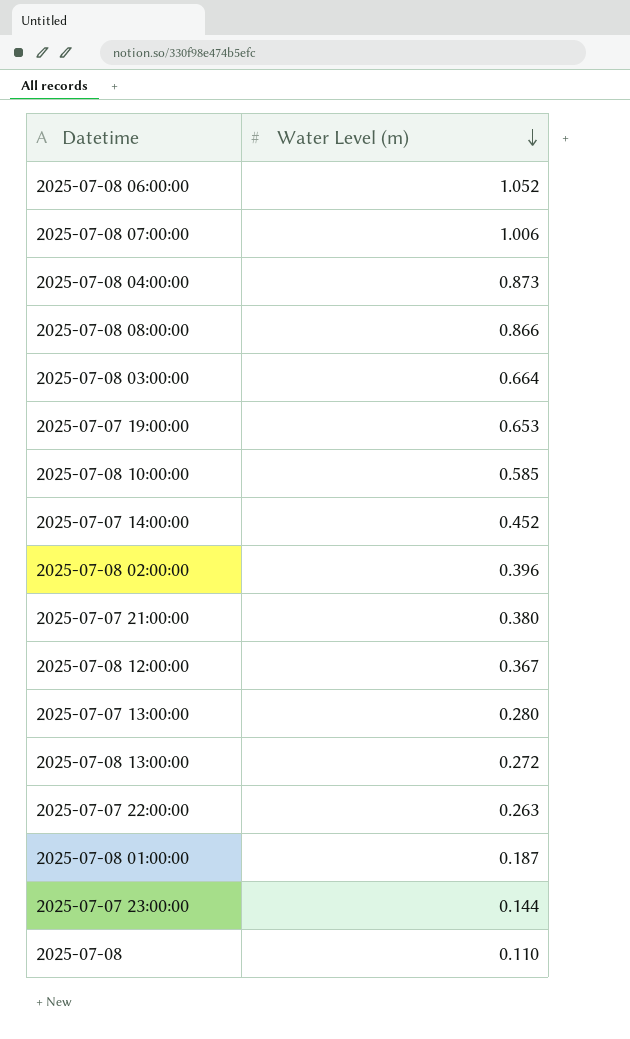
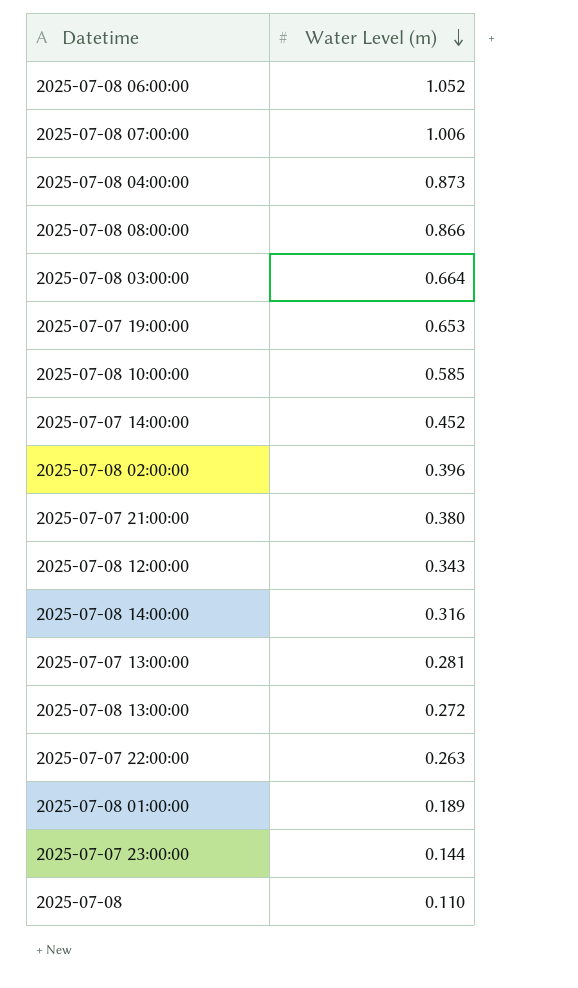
2025-07-08 12:00:00 | Water Level (m): 0.367 -> 0.343
row 2025-07-08 14:00:00: none -> 0.316
2025-07-07 13:00:00 | Water Level (m): 0.280 -> 0.281
2025-07-08 01:00:00 | Water Level (m): 0.187 -> 0.189

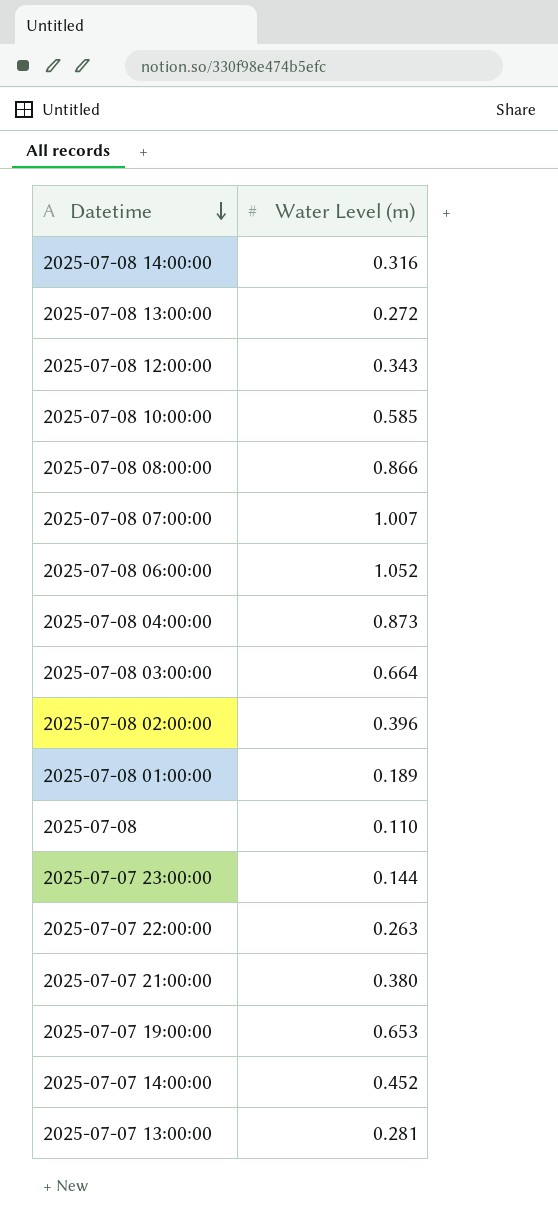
row order: Water Level (m) descending -> Datetime descending
2025-07-08 07:00:00 | Water Level (m): 1.006 -> 1.007

